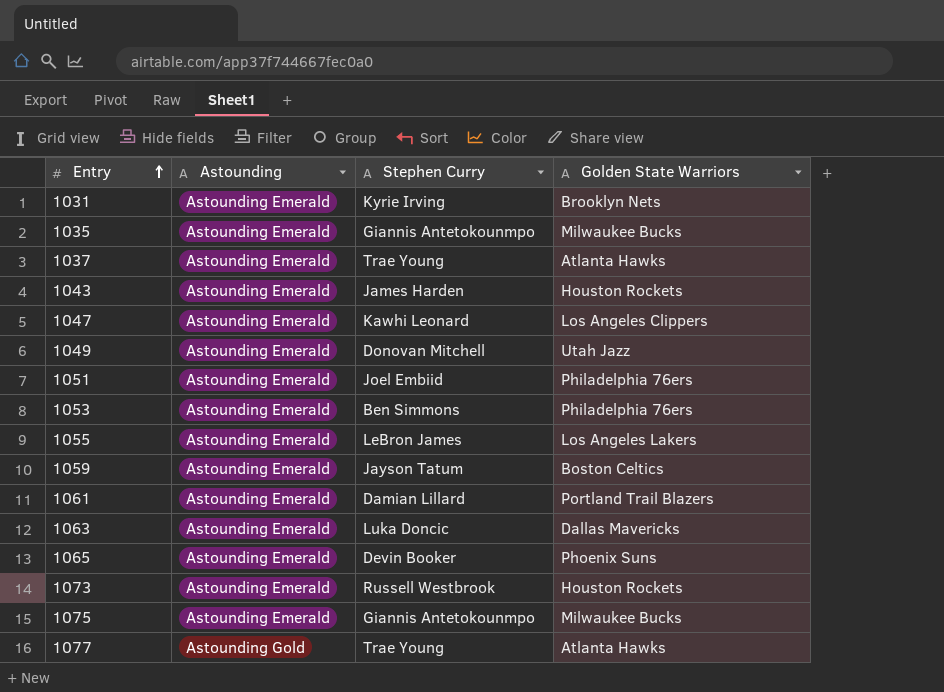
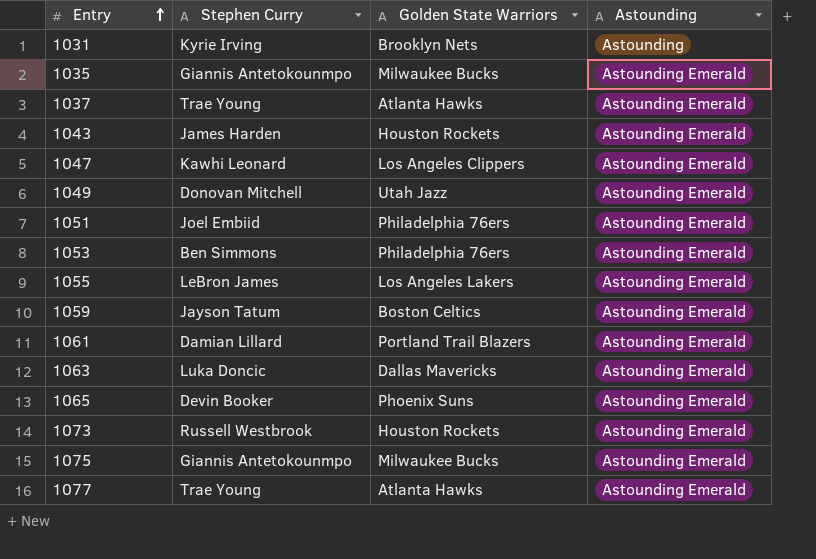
column Astounding | position: 2 -> 4
1031 | Astounding: Astounding Emerald -> Astounding
1077 | Astounding: Astounding Gold -> Astounding Emerald

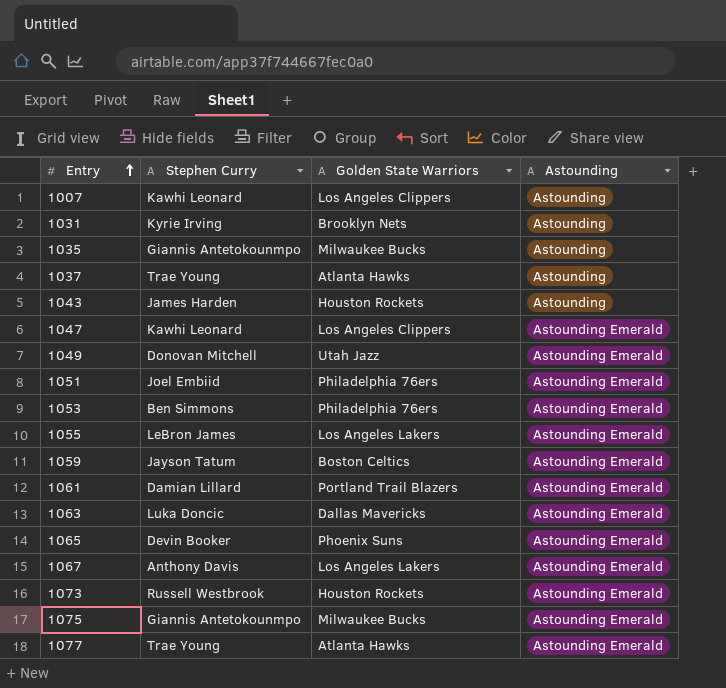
row 1007: none -> Kawhi Leonard | Los Angeles Clippers | Astounding
1035 | Astounding: Astounding Emerald -> Astounding
1037 | Astounding: Astounding Emerald -> Astounding
1043 | Astounding: Astounding Emerald -> Astounding
row 1067: none -> Anthony Davis | Los Angeles Lakers | Astounding Emerald

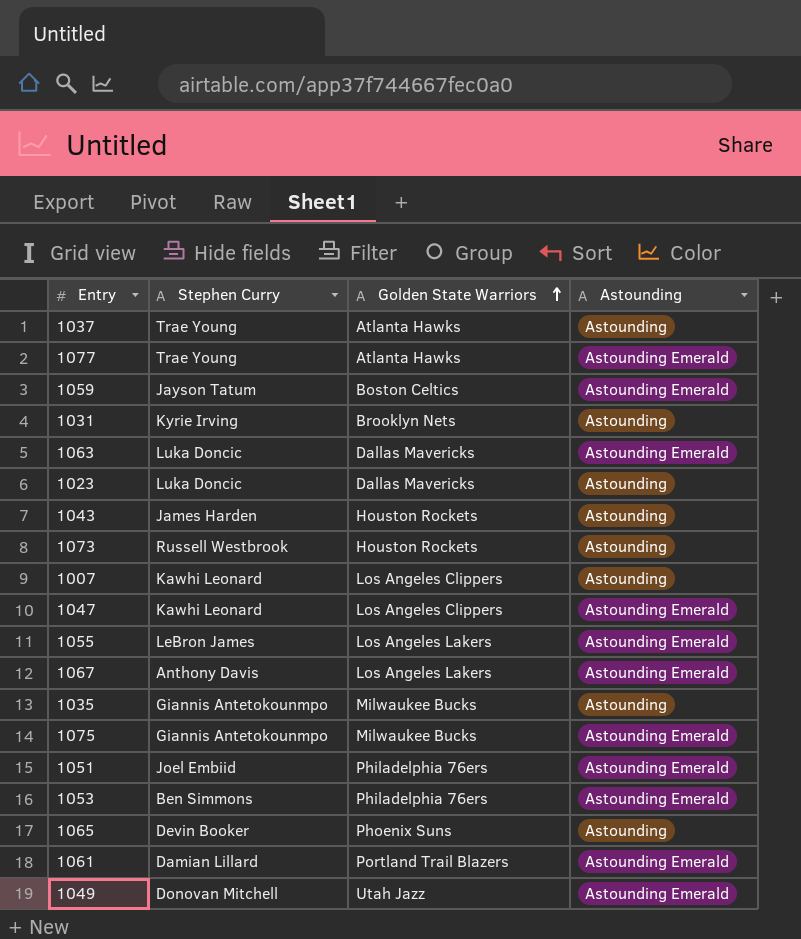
row order: Entry ascending -> Golden State Warriors ascending
row 1023: none -> Luka Doncic | Dallas Mavericks | Astounding
1073 | Astounding: Astounding Emerald -> Astounding
1065 | Astounding: Astounding Emerald -> Astounding

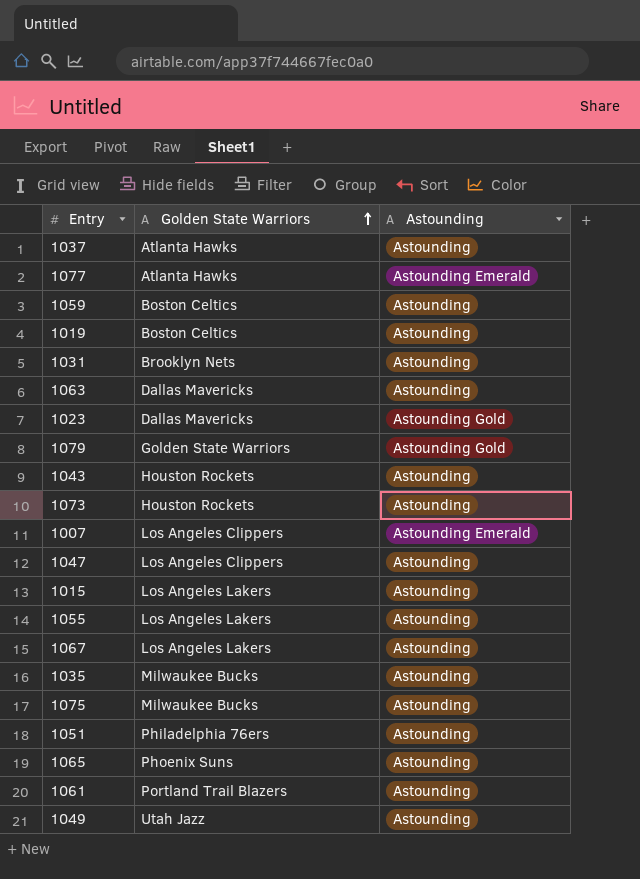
column Stephen Curry | position: 2 -> none
row 1053: Ben Simmons | Philadelphia 76ers | Astounding Emerald -> none
1059 | Astounding: Astounding Emerald -> Astounding
row 1019: none -> Boston Celtics | Astounding
1063 | Astounding: Astounding Emerald -> Astounding
1023 | Astounding: Astounding -> Astounding Gold
row 1079: none -> Golden State Warriors | Astounding Gold
1007 | Astounding: Astounding -> Astounding Emerald
1047 | Astounding: Astounding Emerald -> Astounding
row 1015: none -> Los Angeles Lakers | Astounding
1055 | Astounding: Astounding Emerald -> Astounding
1067 | Astounding: Astounding Emerald -> Astounding
1075 | Astounding: Astounding Emerald -> Astounding
1051 | Astounding: Astounding Emerald -> Astounding
1061 | Astounding: Astounding Emerald -> Astounding
1049 | Astounding: Astounding Emerald -> Astounding

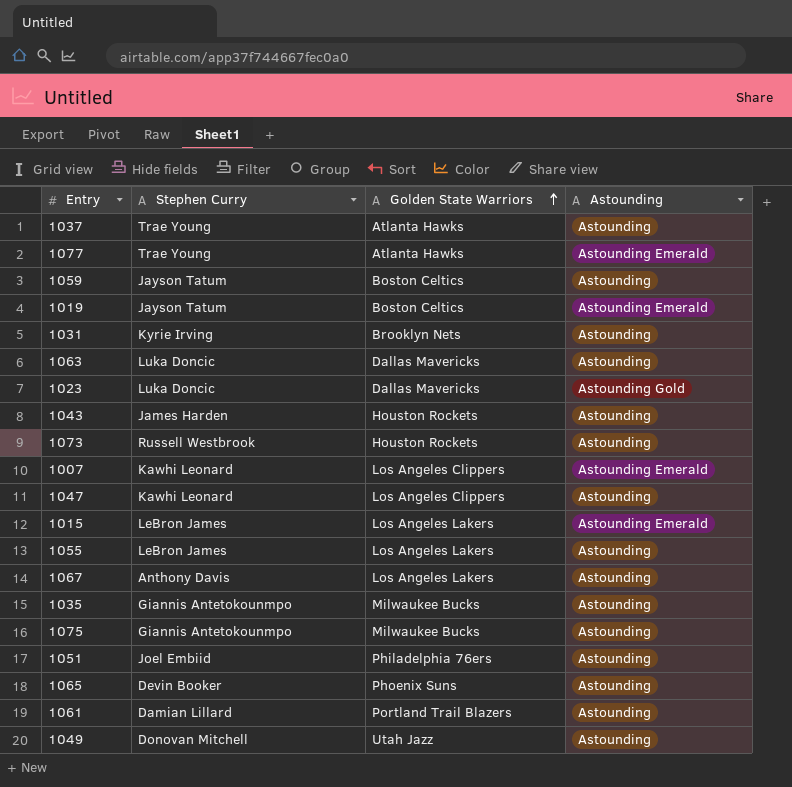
column Stephen Curry | position: none -> 2
row 1079: Golden State Warriors | Astounding Gold -> none
1019 | Astounding: Astounding -> Astounding Emerald
1015 | Astounding: Astounding -> Astounding Emerald

